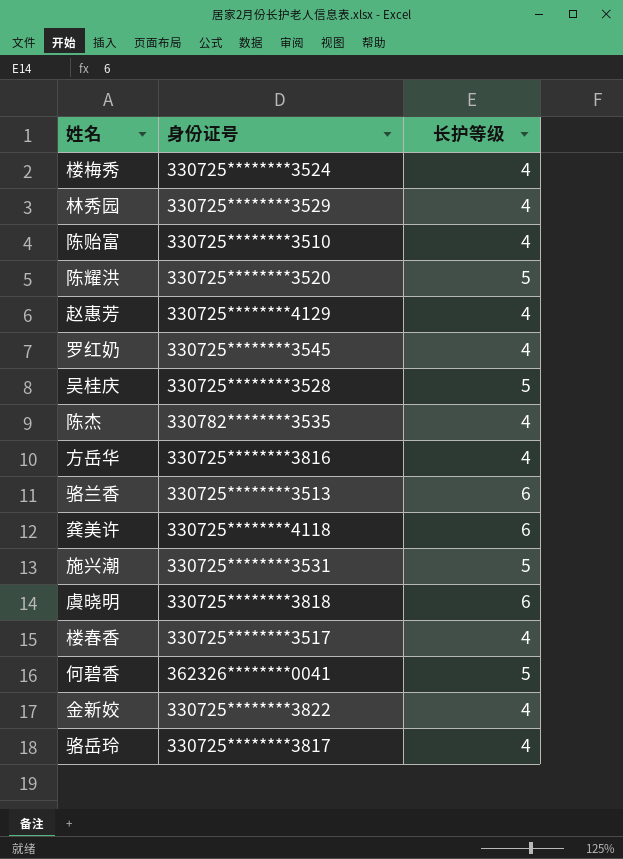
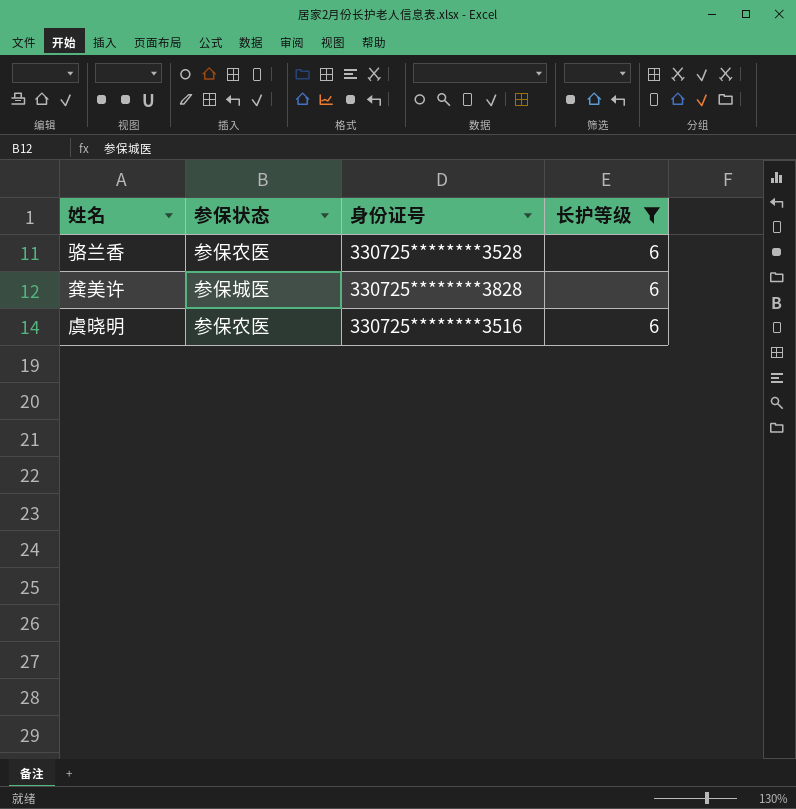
filter: none -> 长护等级 = 6
column 参保状态 | position: none -> 2
骆兰香 | 身份证号: 330725********3513 -> 330725********3528
龚美许 | 身份证号: 330725********4118 -> 330725********3828
虞晓明 | 身份证号: 330725********3818 -> 330725********3516

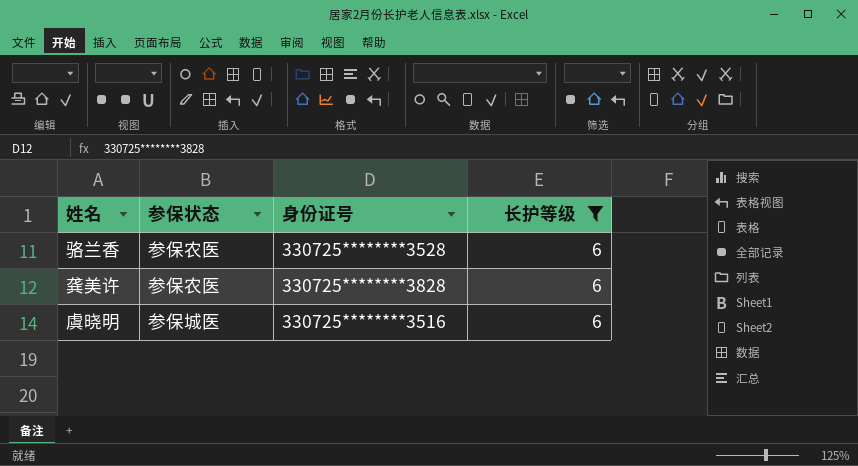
龚美许 | 参保状态: 参保城医 -> 参保农医
虞晓明 | 参保状态: 参保农医 -> 参保城医

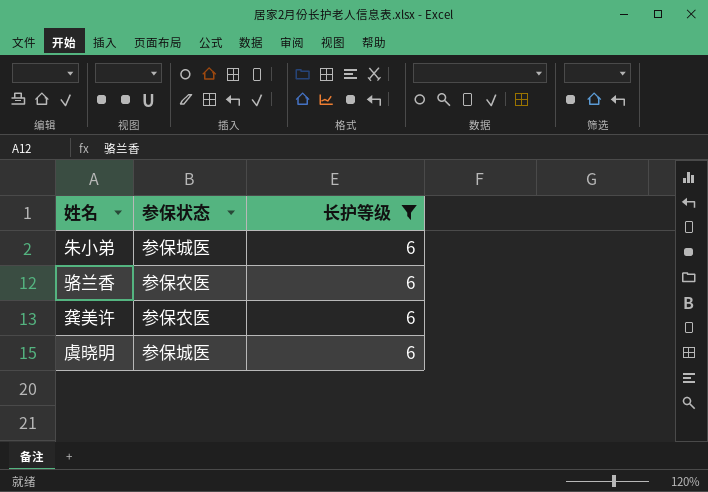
column 身份证号 | position: 3 -> none
row 朱小弟: none -> 参保城医 | 6

